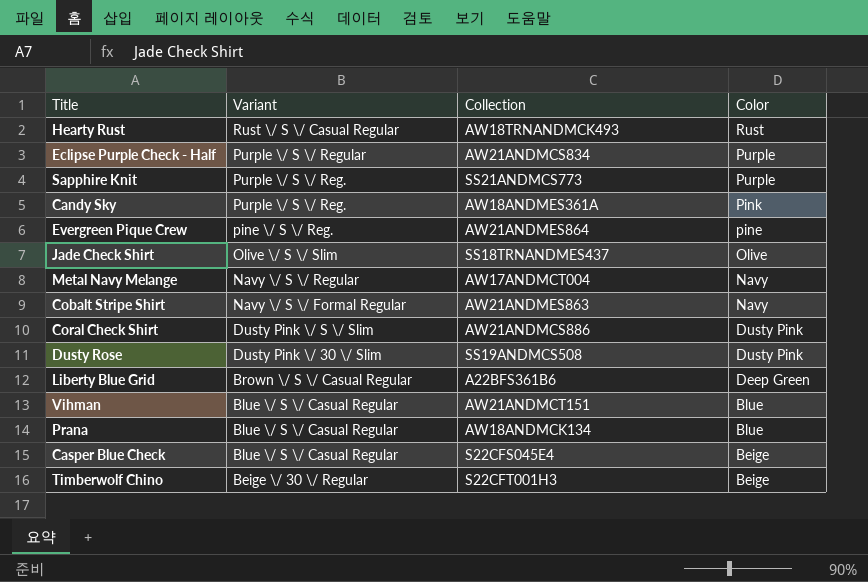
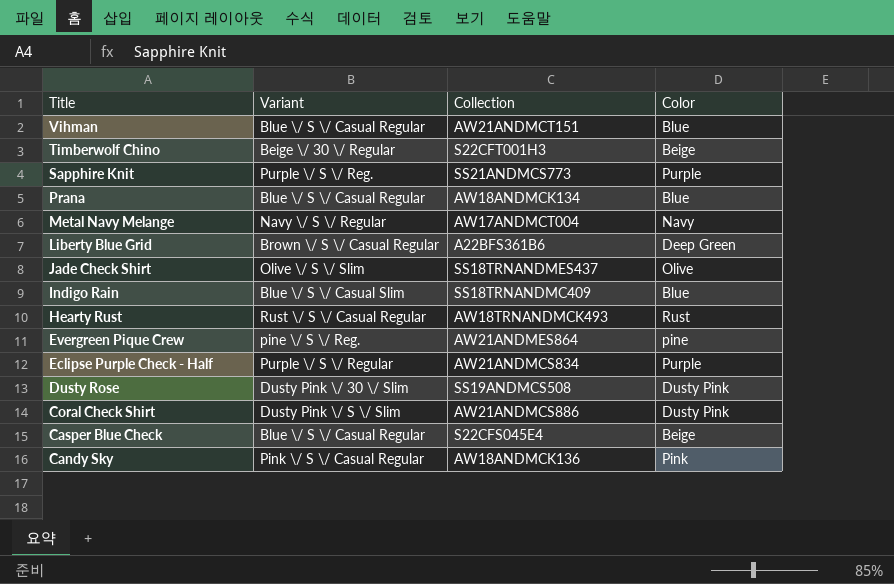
row order: Variant descending -> Title descending
row Cobalt Stripe Shirt: Navy \/ S \/ Formal Regular | AW21ANDMES863 | Navy -> none
row Indigo Rain: none -> Blue \/ S \/ Casual Slim | SS18TRNANDMC409 | Blue
Candy Sky | Variant: Purple \/ S \/ Reg. -> Pink \/ S \/ Casual Regular
Candy Sky | Collection: AW18ANDMES361A -> AW18ANDMCK136

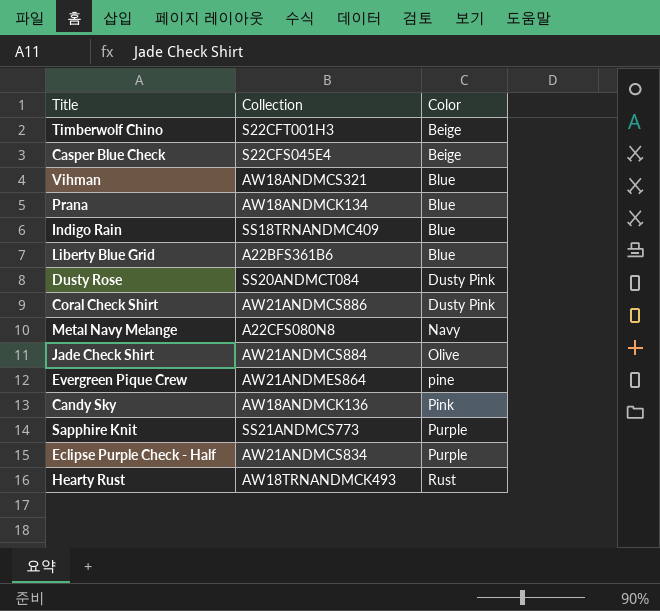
row order: Title descending -> Color ascending
column Variant | position: 2 -> none
Vihman | Collection: AW21ANDMCT151 -> AW18ANDMCS321
Liberty Blue Grid | Color: Deep Green -> Blue
Dusty Rose | Collection: SS19ANDMCS508 -> SS20ANDMCT084
Metal Navy Melange | Collection: AW17ANDMCT004 -> A22CFS080N8
Jade Check Shirt | Collection: SS18TRNANDMES437 -> AW21ANDMCS884

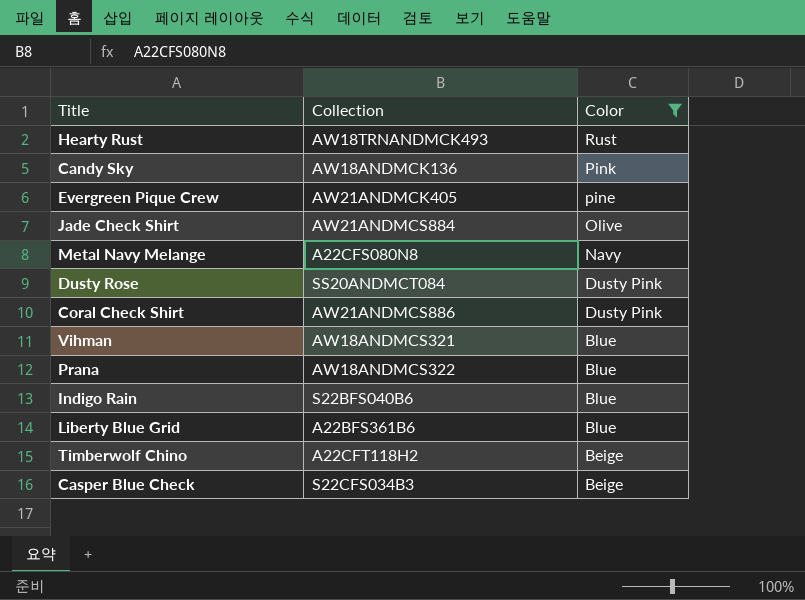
filter: none -> Color != Purple
row order: Color ascending -> Color descending
Evergreen Pique Crew | Collection: AW21ANDMES864 -> AW21ANDMCK405
Prana | Collection: AW18ANDMCK134 -> AW18ANDMCS322
Indigo Rain | Collection: SS18TRNANDMC409 -> S22BFS040B6
Timberwolf Chino | Collection: S22CFT001H3 -> A22CFT118H2
Casper Blue Check | Collection: S22CFS045E4 -> S22CFS034B3

